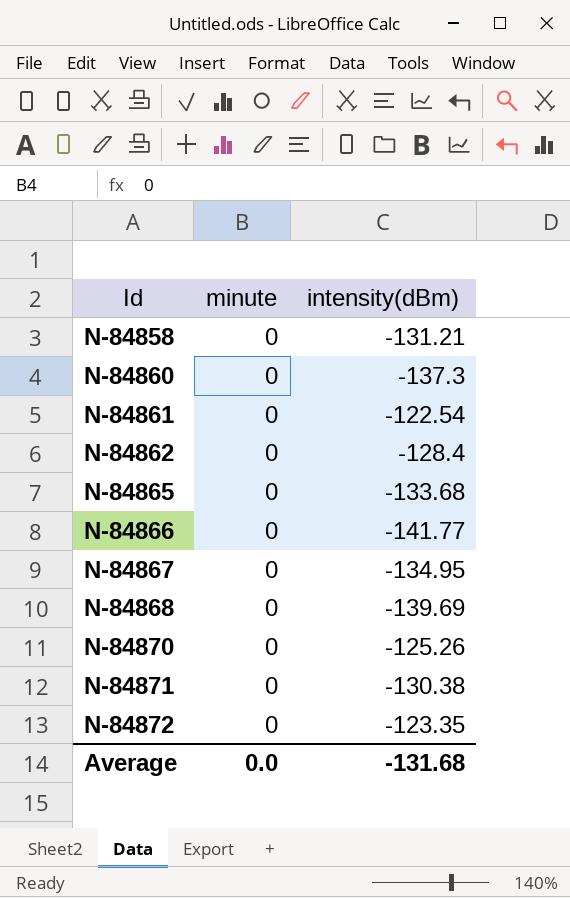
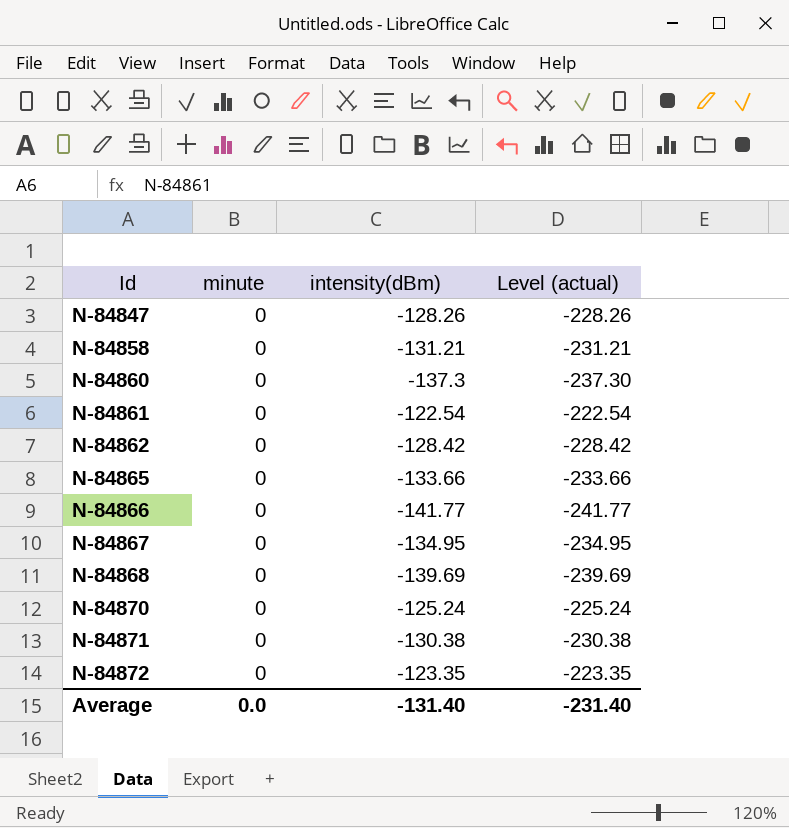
column Level (actual) | formula: none -> [intensity(dBm)] - 100
row N-84847: none -> 0 | -128.26 | -228.26
N-84862 | intensity(dBm): -128.4 -> -128.42
N-84865 | intensity(dBm): -133.68 -> -133.66
N-84870 | intensity(dBm): -125.26 -> -125.24
Average | intensity(dBm): -131.68 -> -131.40

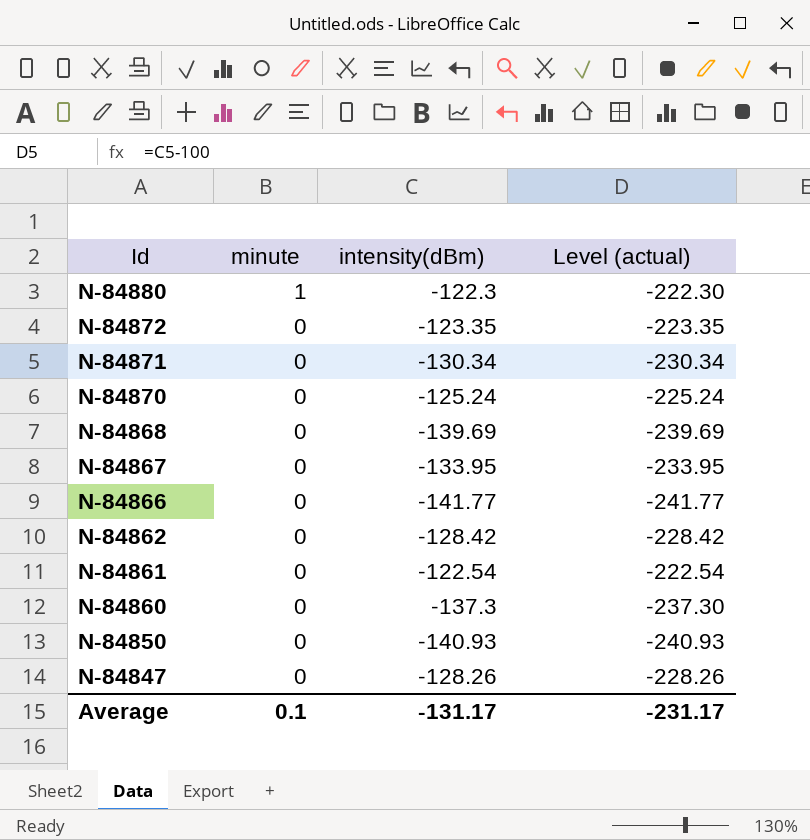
row order: Id ascending -> Id descending
row N-84858: 0 | -131.21 | -231.21 -> none
row N-84865: 0 | -133.66 | -233.66 -> none
row N-84880: none -> 1 | -122.3 | -222.30
N-84871 | intensity(dBm): -130.38 -> -130.34
N-84871 | Level (actual): -230.38 -> -230.34
N-84867 | intensity(dBm): -134.95 -> -133.95
N-84867 | Level (actual): -234.95 -> -233.95
row N-84850: none -> 0 | -140.93 | -240.93
Average | minute: 0.0 -> 0.1
Average | intensity(dBm): -131.40 -> -131.17
Average | Level (actual): -231.40 -> -231.17

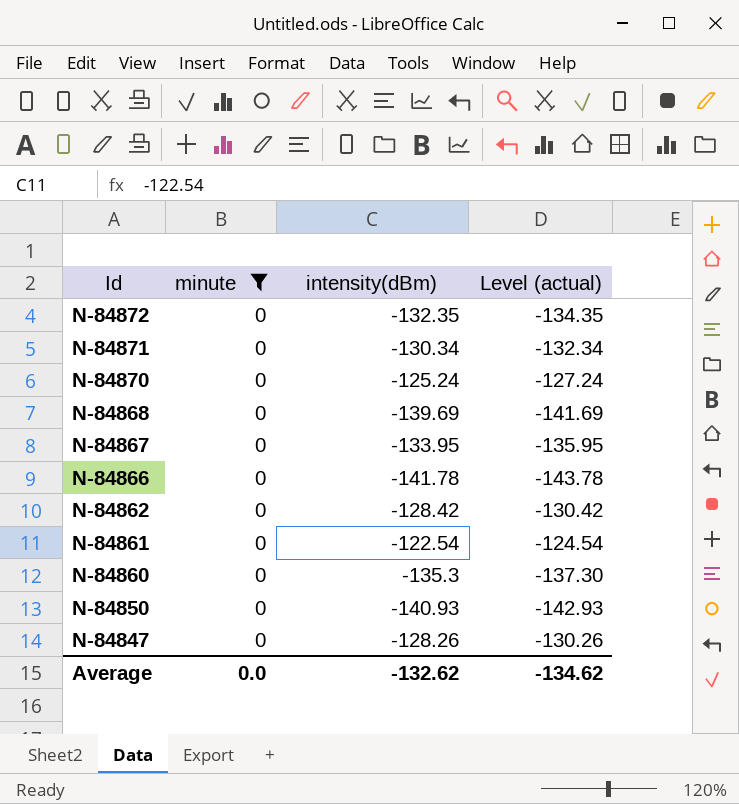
filter: none -> minute = 0
column Level (actual) | formula: [intensity(dBm)] - 100 -> [intensity(dBm)] - 2
N-84872 | intensity(dBm): -123.35 -> -132.35
N-84866 | intensity(dBm): -141.77 -> -141.78
N-84860 | intensity(dBm): -137.3 -> -135.3
Average | minute: 0.1 -> 0.0
Average | intensity(dBm): -131.17 -> -132.62
Average | Level (actual): -231.17 -> -134.62

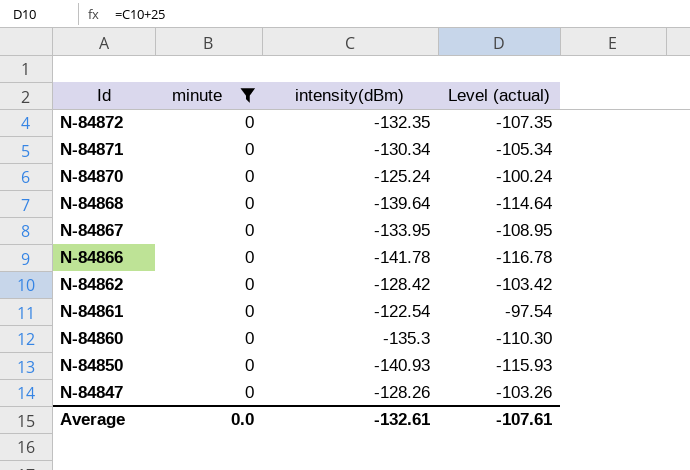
column Level (actual) | formula: [intensity(dBm)] - 2 -> [intensity(dBm)] + 25
N-84868 | intensity(dBm): -139.69 -> -139.64
Average | intensity(dBm): -132.62 -> -132.61
Average | Level (actual): -134.62 -> -107.61

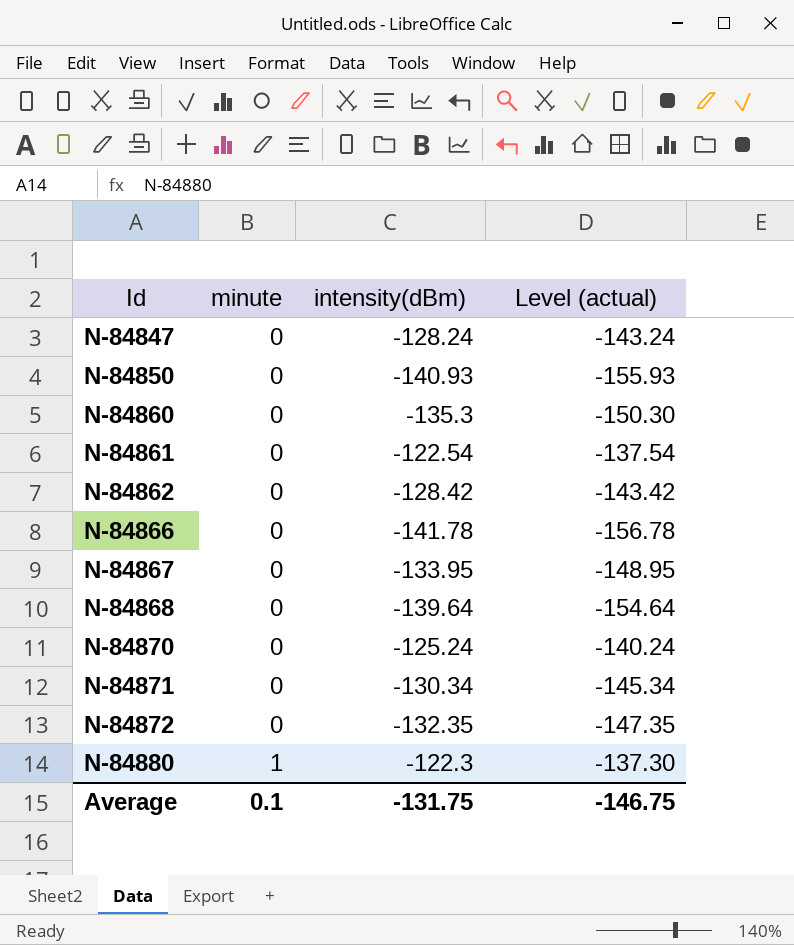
filter: minute = 0 -> none
row order: Id descending -> Id ascending
column Level (actual) | formula: [intensity(dBm)] + 25 -> [intensity(dBm)] - 15
N-84847 | intensity(dBm): -128.26 -> -128.24
Average | minute: 0.0 -> 0.1
Average | intensity(dBm): -132.61 -> -131.75
Average | Level (actual): -107.61 -> -146.75

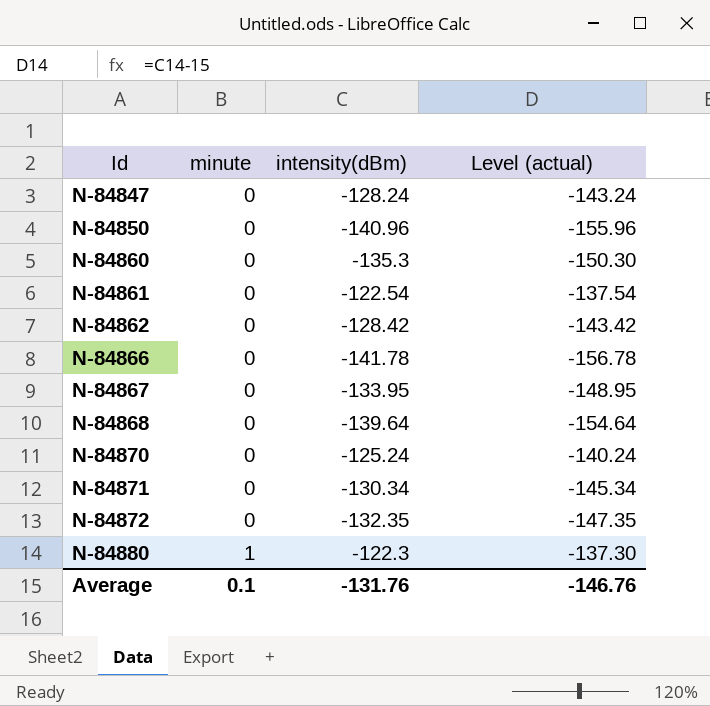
N-84850 | intensity(dBm): -140.93 -> -140.96
N-84850 | Level (actual): -155.93 -> -155.96
Average | intensity(dBm): -131.75 -> -131.76
Average | Level (actual): -146.75 -> -146.76

